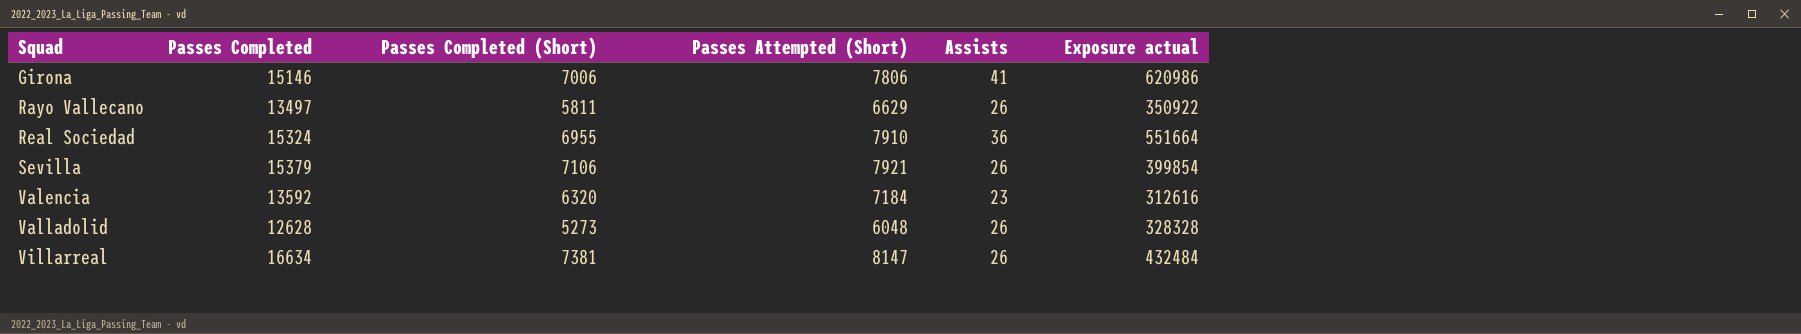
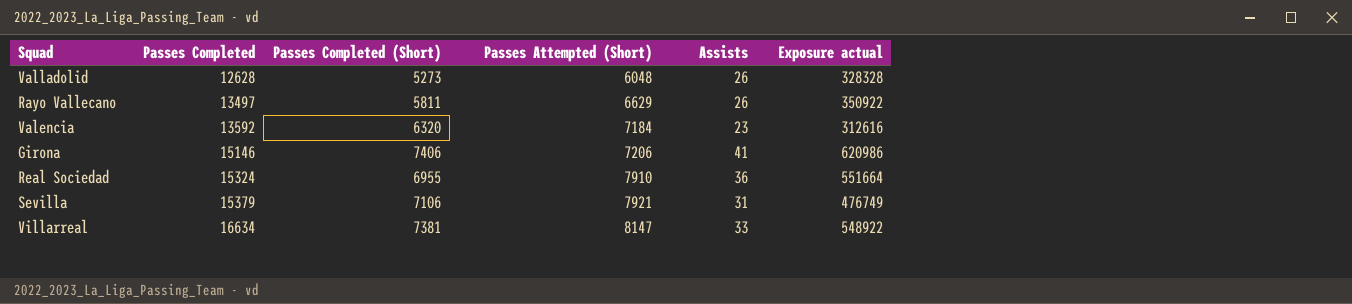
row order: Squad ascending -> Passes Completed ascending
Girona | Passes Completed (Short): 7006 -> 7406
Girona | Passes Attempted (Short): 7806 -> 7206
Sevilla | Assists: 26 -> 31
Sevilla | Exposure actual: 399854 -> 476749
Villarreal | Assists: 26 -> 33
Villarreal | Exposure actual: 432484 -> 548922

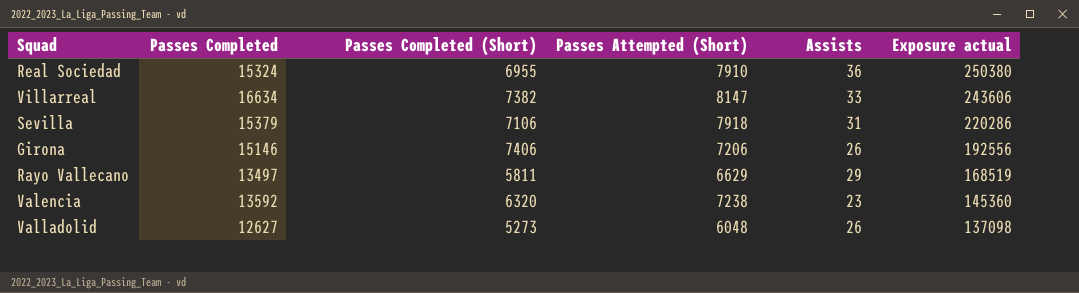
row order: Passes Completed ascending -> Exposure actual descending
column Exposure actual | formula: [Passes Completed] * [Assists] -> [Passes Completed (Short)] * [Assists]
Villarreal | Passes Completed (Short): 7381 -> 7382
Sevilla | Passes Attempted (Short): 7921 -> 7918
Girona | Assists: 41 -> 26
Rayo Vallecano | Assists: 26 -> 29
Valencia | Passes Attempted (Short): 7184 -> 7238
Valladolid | Passes Completed: 12628 -> 12627

